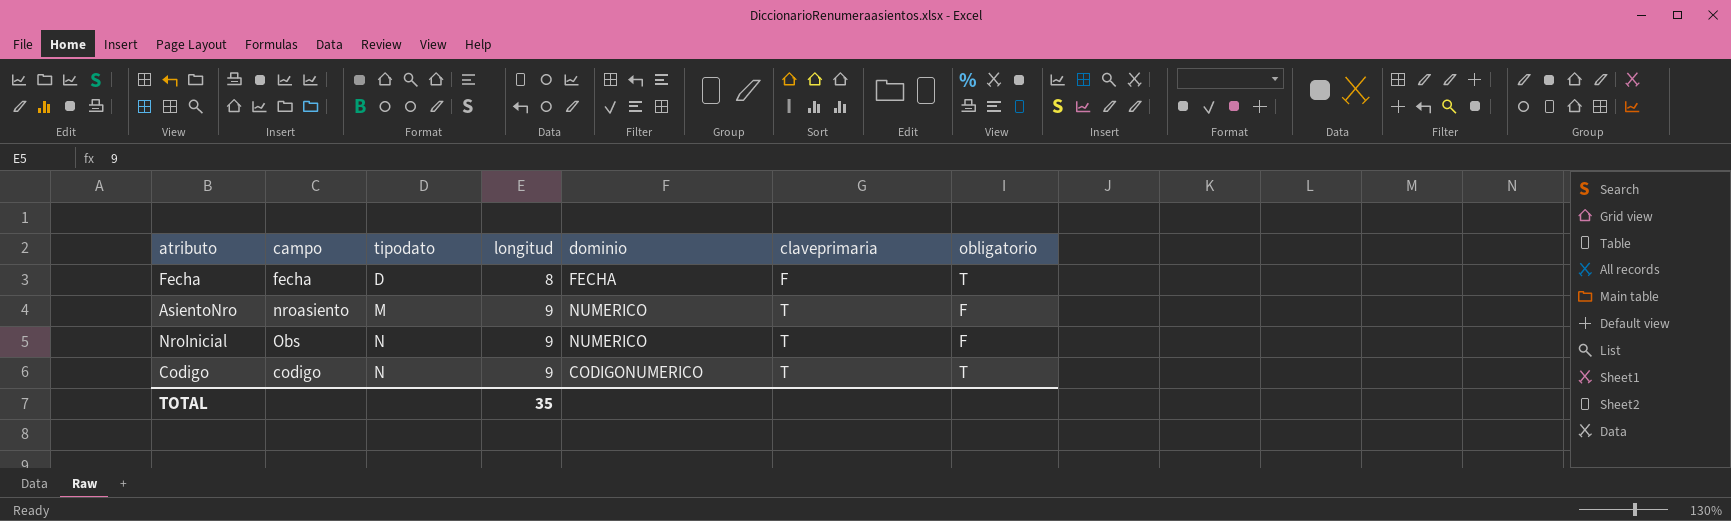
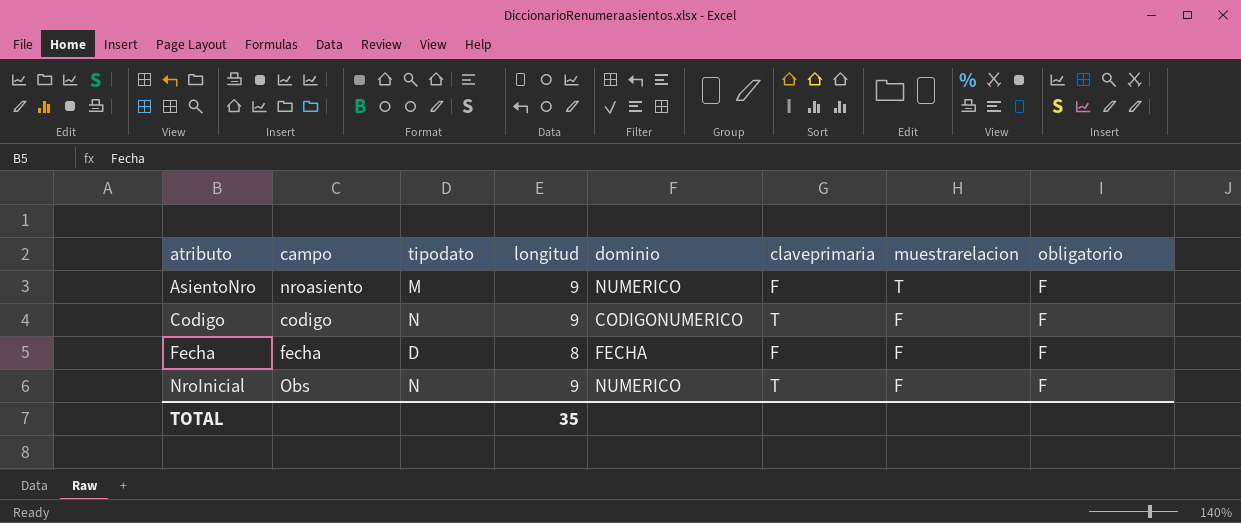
row order: tipodato ascending -> atributo ascending
column muestrarelacion | position: none -> 7
AsientoNro | claveprimaria: T -> F
Codigo | obligatorio: T -> F
Fecha | obligatorio: T -> F

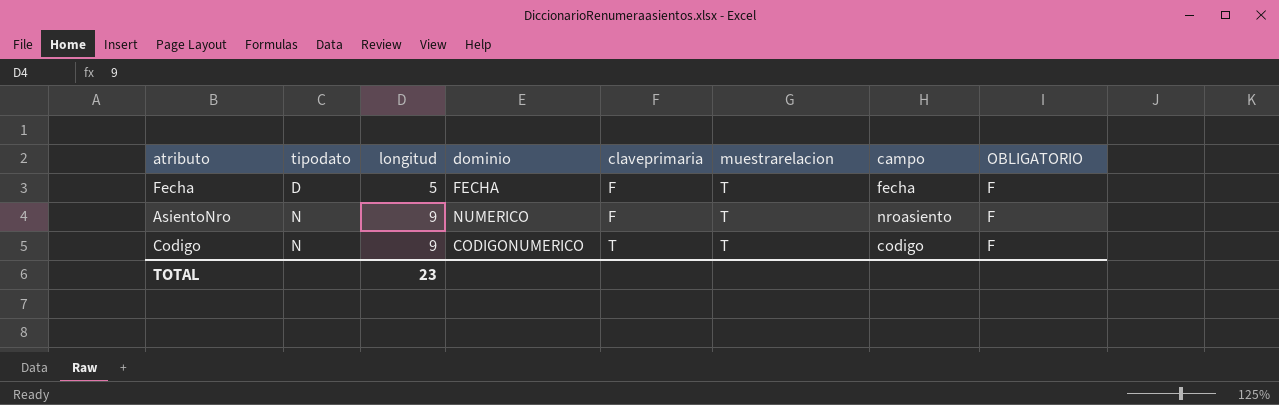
row order: atributo ascending -> tipodato ascending
column campo | position: 2 -> 7
column name: obligatorio -> OBLIGATORIO
row NroInicial: Obs | N | 9 | NUMERICO | T | F | F -> none
Fecha | longitud: 8 -> 5
Fecha | muestrarelacion: F -> T
AsientoNro | tipodato: M -> N
Codigo | muestrarelacion: F -> T
TOTAL | longitud: 35 -> 23

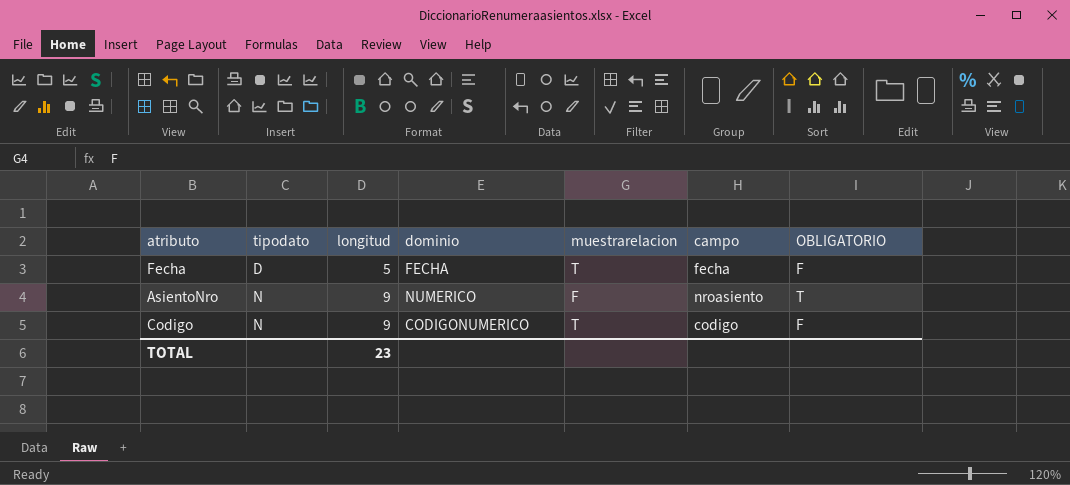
column claveprimaria | position: 5 -> none
AsientoNro | muestrarelacion: T -> F
AsientoNro | OBLIGATORIO: F -> T

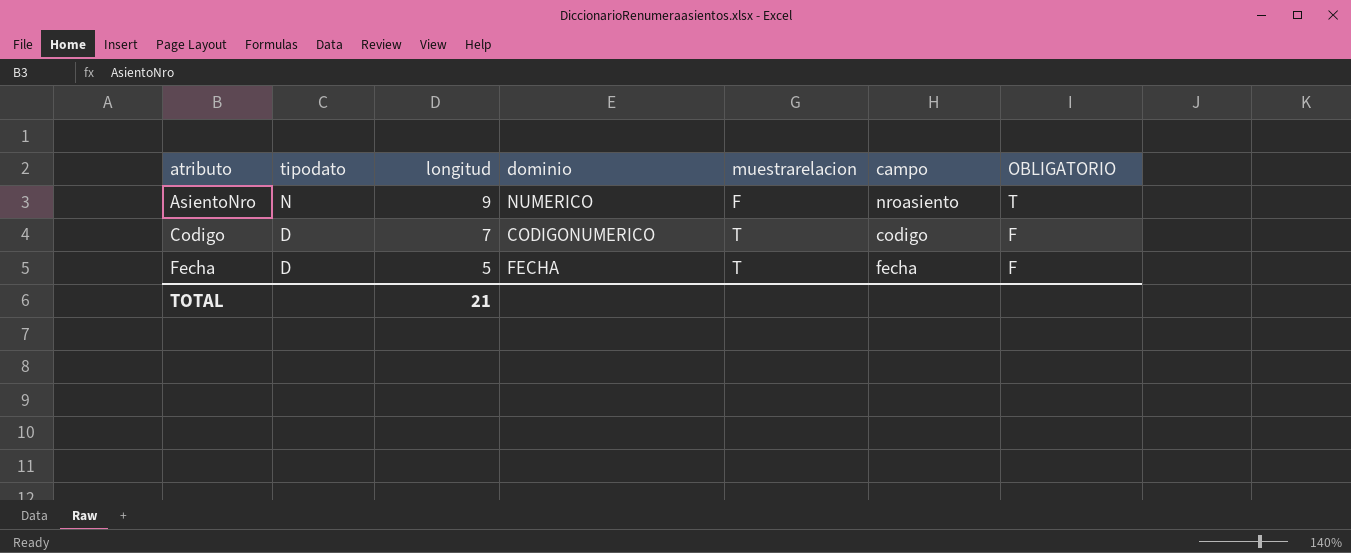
row order: tipodato ascending -> atributo ascending
Codigo | tipodato: N -> D
Codigo | longitud: 9 -> 7
TOTAL | longitud: 23 -> 21

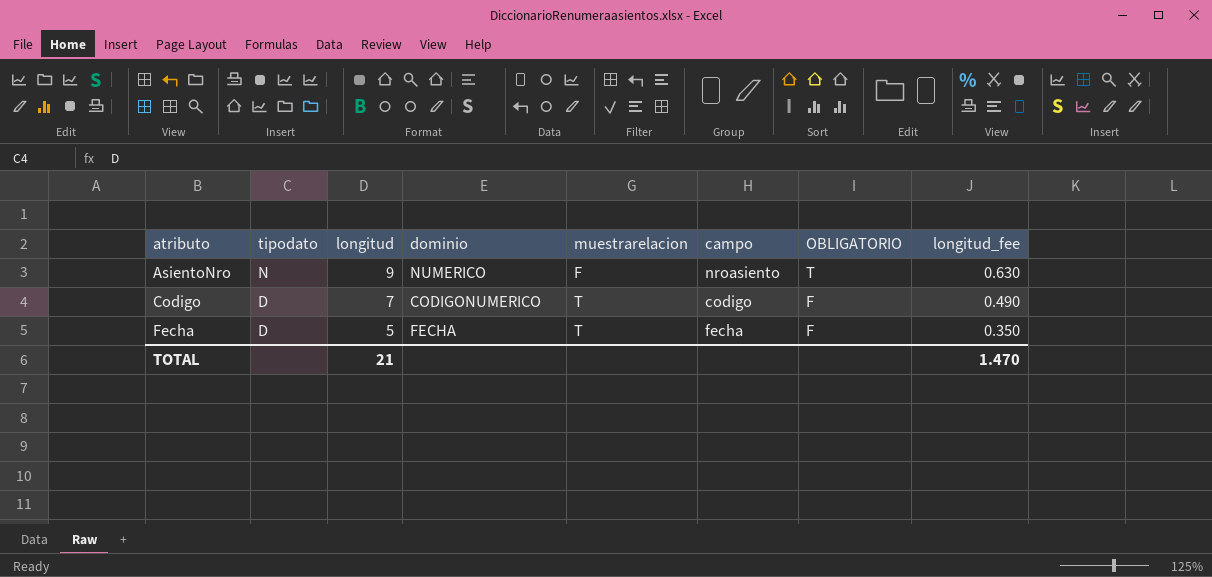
column longitud_fee | formula: none -> [longitud] * 0.07

